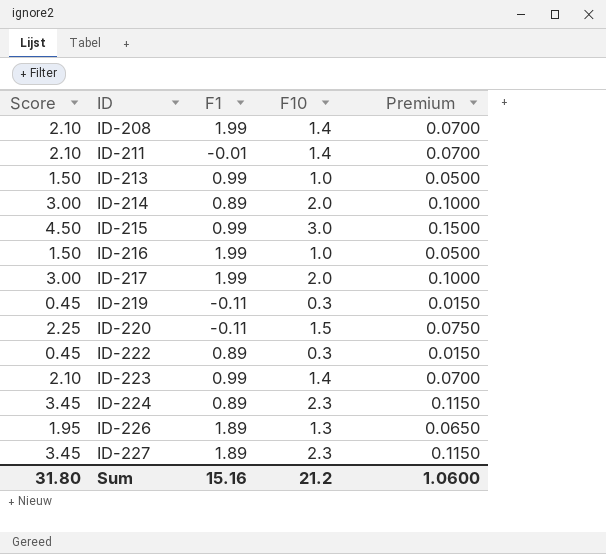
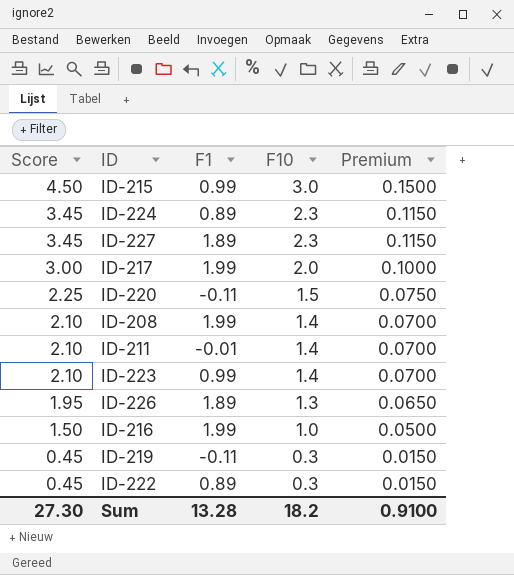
row order: ID ascending -> Score descending
row ID-213: 1.50 | 0.99 | 1.0 | 0.0500 -> none
row ID-214: 3.00 | 0.89 | 2.0 | 0.1000 -> none
Sum | Score: 31.80 -> 27.30
Sum | F1: 15.16 -> 13.28
Sum | F10: 21.2 -> 18.2
Sum | Premium: 1.0600 -> 0.9100

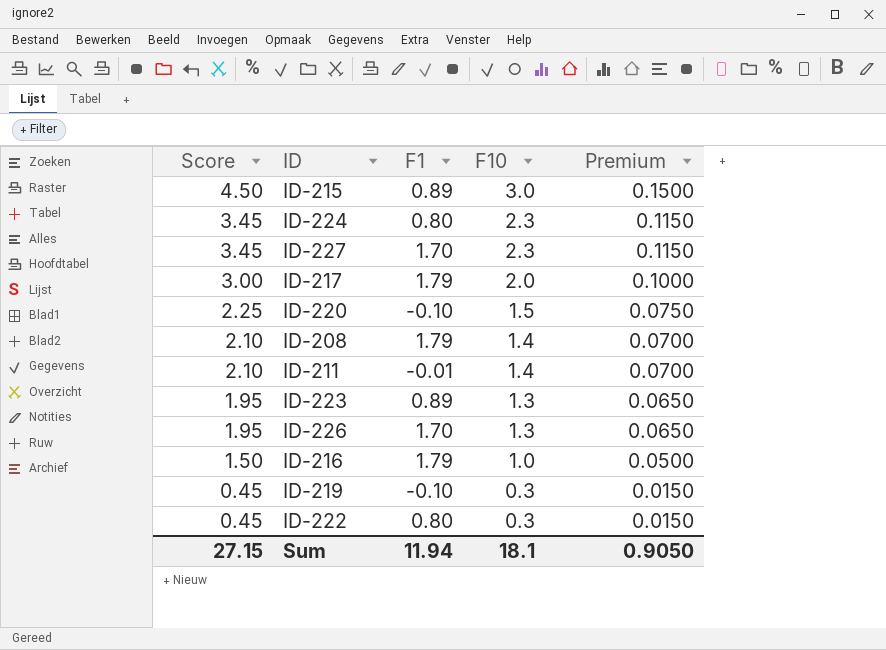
ID-215 | F1: 0.99 -> 0.89
ID-224 | F1: 0.89 -> 0.80
ID-227 | F1: 1.89 -> 1.70
ID-217 | F1: 1.99 -> 1.79
ID-220 | F1: -0.11 -> -0.10
ID-208 | F1: 1.99 -> 1.79
ID-223 | Score: 2.10 -> 1.95
ID-223 | F1: 0.99 -> 0.89
ID-223 | F10: 1.4 -> 1.3
ID-223 | Premium: 0.0700 -> 0.0650
ID-226 | F1: 1.89 -> 1.70
ID-216 | F1: 1.99 -> 1.79
ID-219 | F1: -0.11 -> -0.10
ID-222 | F1: 0.89 -> 0.80
Sum | Score: 27.30 -> 27.15
Sum | F1: 13.28 -> 11.94
Sum | F10: 18.2 -> 18.1
Sum | Premium: 0.9100 -> 0.9050

